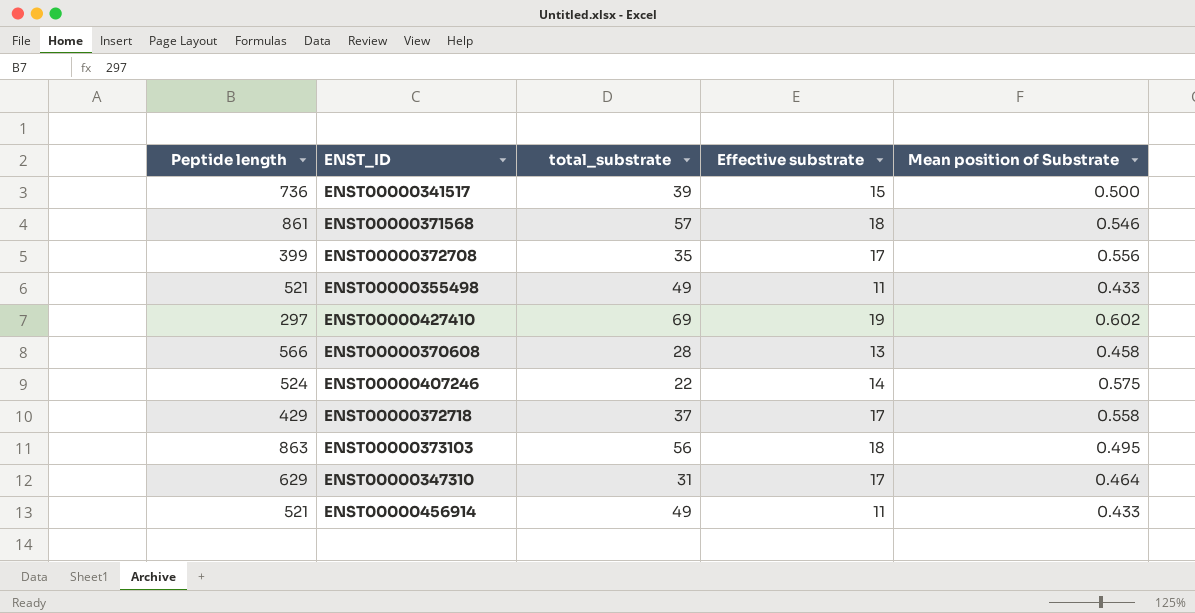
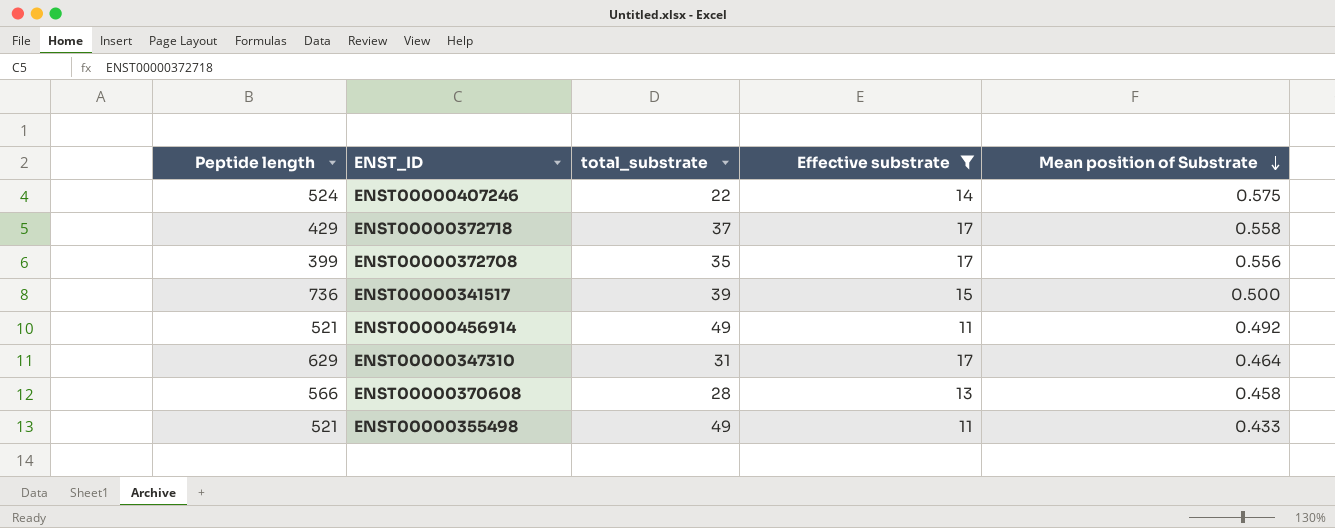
filter: none -> Effective substrate <= 17
row order: none -> Mean position of Substrate descending
ENST00000456914 | Mean position of Substrate: 0.433 -> 0.492

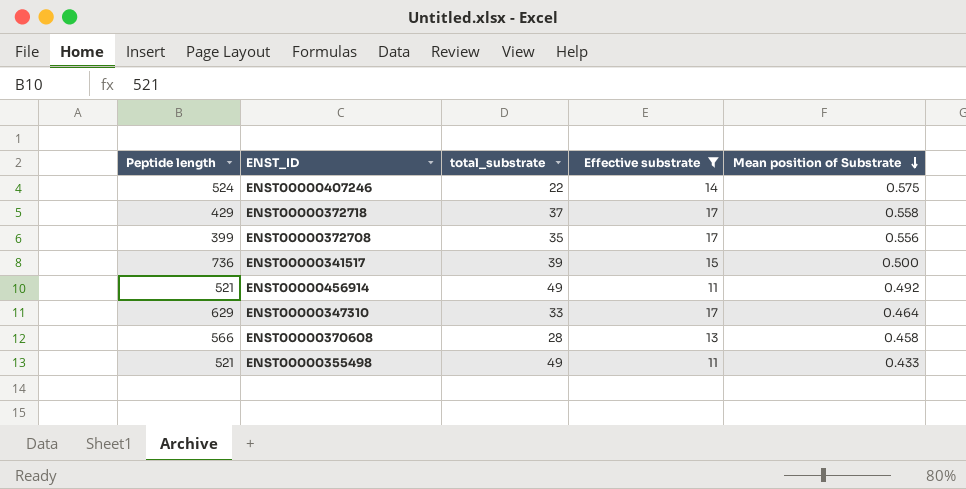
ENST00000347310 | total_substrate: 31 -> 33

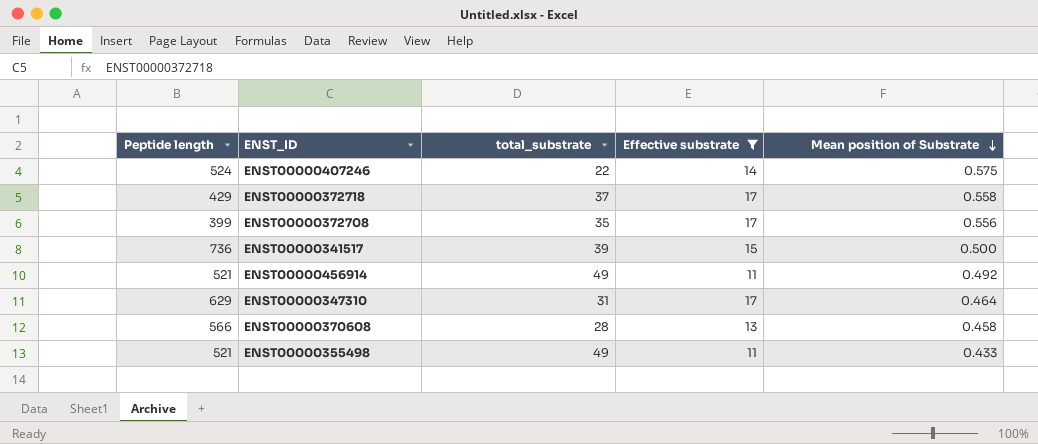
ENST00000347310 | total_substrate: 33 -> 31

